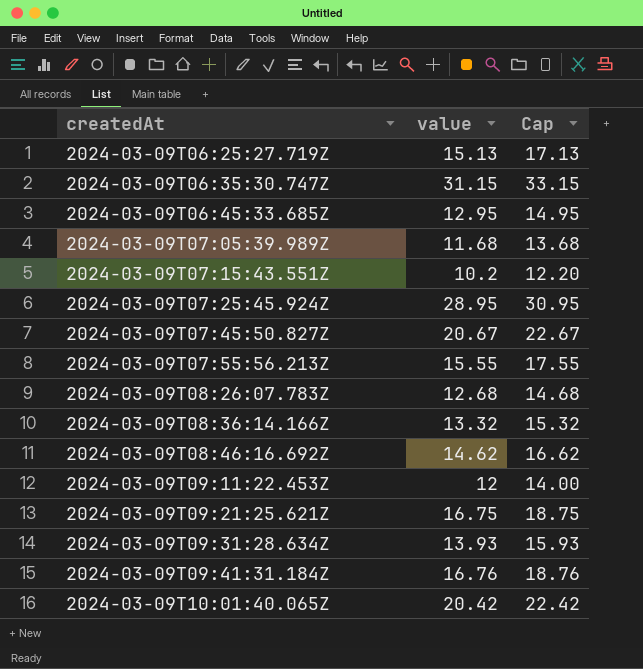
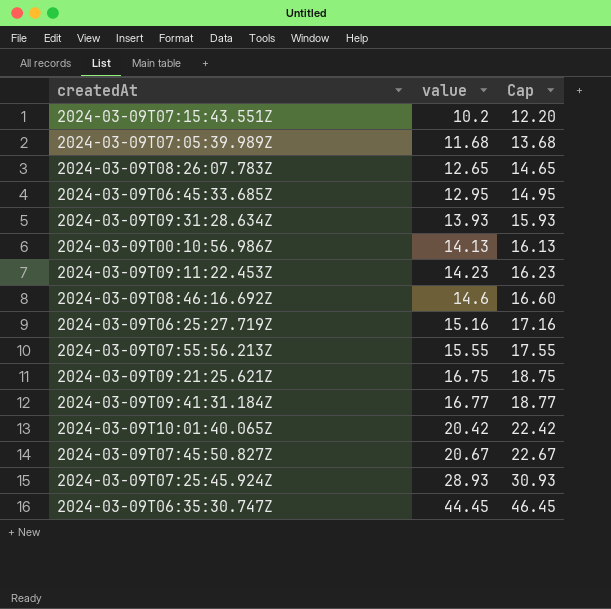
row order: createdAt ascending -> value ascending
row 2024-03-09T08:36:14.166Z: 13.32 | 15.32 -> none
2024-03-09T08:26:07.783Z | value: 12.68 -> 12.65
2024-03-09T08:26:07.783Z | Cap: 14.68 -> 14.65
row 2024-03-09T00:10:56.986Z: none -> 14.13 | 16.13
2024-03-09T09:11:22.453Z | value: 12 -> 14.23
2024-03-09T09:11:22.453Z | Cap: 14.00 -> 16.23
2024-03-09T08:46:16.692Z | value: 14.62 -> 14.6
2024-03-09T08:46:16.692Z | Cap: 16.62 -> 16.60
2024-03-09T06:25:27.719Z | value: 15.13 -> 15.16
2024-03-09T06:25:27.719Z | Cap: 17.13 -> 17.16
2024-03-09T09:41:31.184Z | value: 16.76 -> 16.77
2024-03-09T09:41:31.184Z | Cap: 18.76 -> 18.77
2024-03-09T07:25:45.924Z | value: 28.95 -> 28.93
2024-03-09T07:25:45.924Z | Cap: 30.95 -> 30.93
2024-03-09T06:35:30.747Z | value: 31.15 -> 44.45
2024-03-09T06:35:30.747Z | Cap: 33.15 -> 46.45

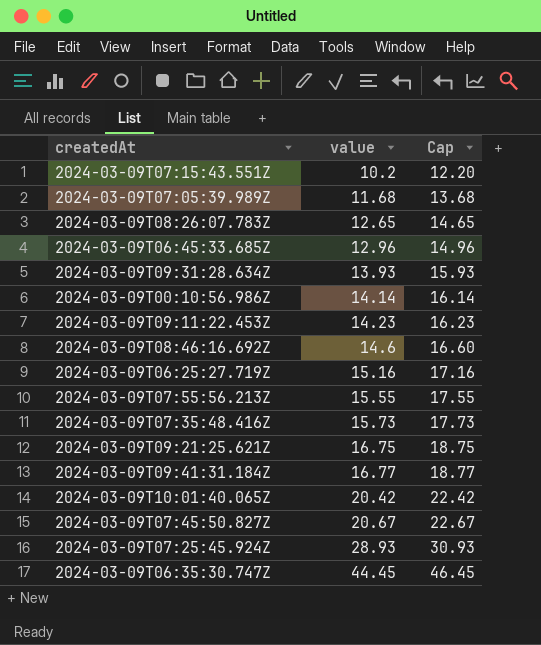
2024-03-09T06:45:33.685Z | value: 12.95 -> 12.96
2024-03-09T06:45:33.685Z | Cap: 14.95 -> 14.96
2024-03-09T00:10:56.986Z | value: 14.13 -> 14.14
2024-03-09T00:10:56.986Z | Cap: 16.13 -> 16.14
row 2024-03-09T07:35:48.416Z: none -> 15.73 | 17.73

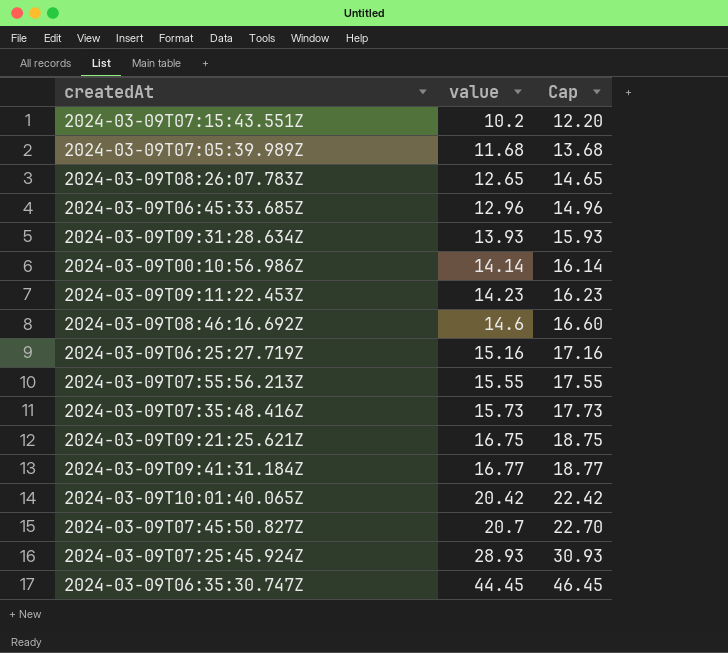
2024-03-09T07:45:50.827Z | value: 20.67 -> 20.7
2024-03-09T07:45:50.827Z | Cap: 22.67 -> 22.70

